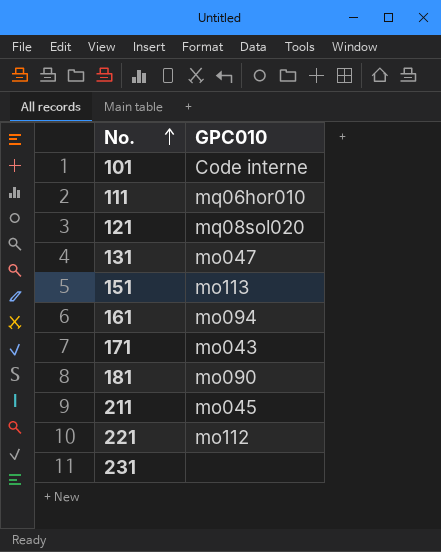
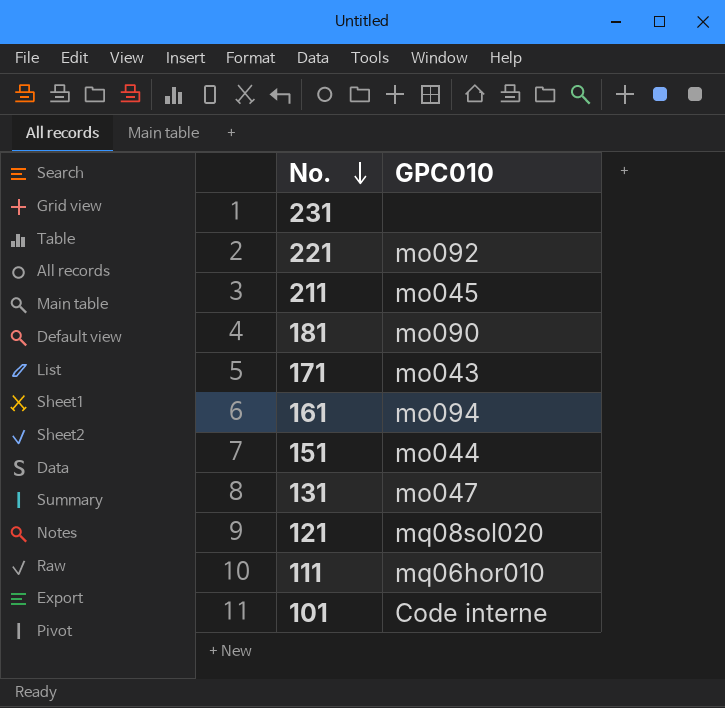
row order: No. ascending -> No. descending
221 | GPC010: mo112 -> mo092
151 | GPC010: mo113 -> mo044

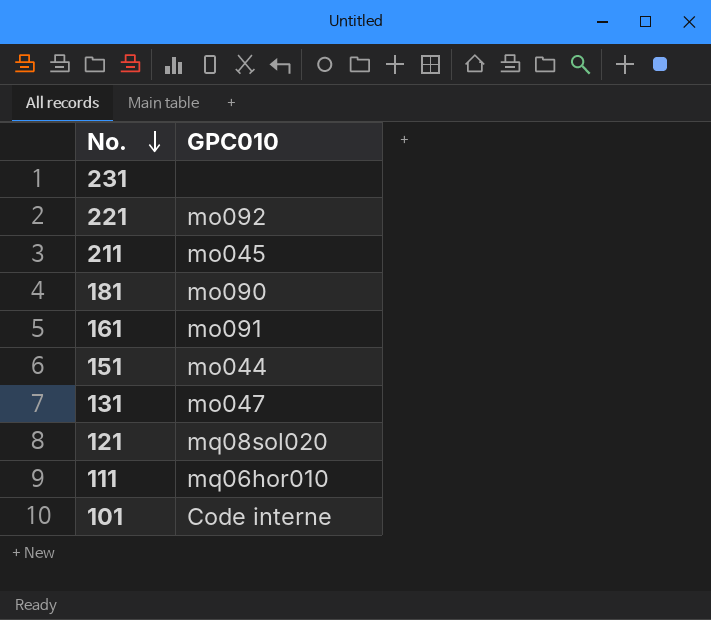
row 171: mo043 -> none
161 | GPC010: mo094 -> mo091

